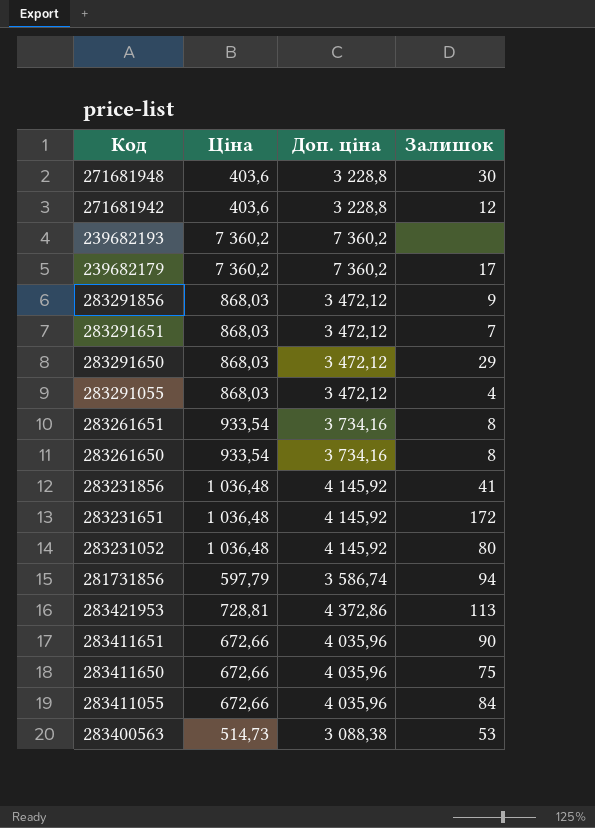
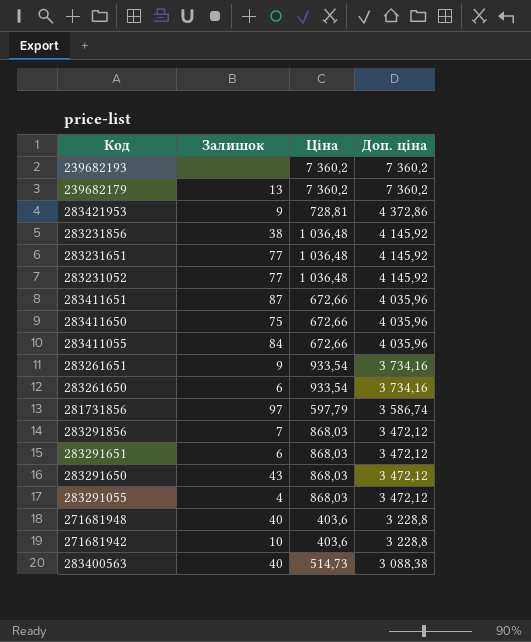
row order: none -> Доп. ціна descending
column Залишок | position: 4 -> 2
239682179 | Залишок: 17 -> 13
283421953 | Залишок: 113 -> 9
283231856 | Залишок: 41 -> 38
283231651 | Залишок: 172 -> 77
283231052 | Залишок: 80 -> 77
283411651 | Залишок: 90 -> 87
283261651 | Залишок: 8 -> 9
283261650 | Залишок: 8 -> 6
281731856 | Залишок: 94 -> 97
283291856 | Залишок: 9 -> 7
283291651 | Залишок: 7 -> 6
283291650 | Залишок: 29 -> 43
271681948 | Залишок: 30 -> 40
271681942 | Залишок: 12 -> 10
283400563 | Залишок: 53 -> 40

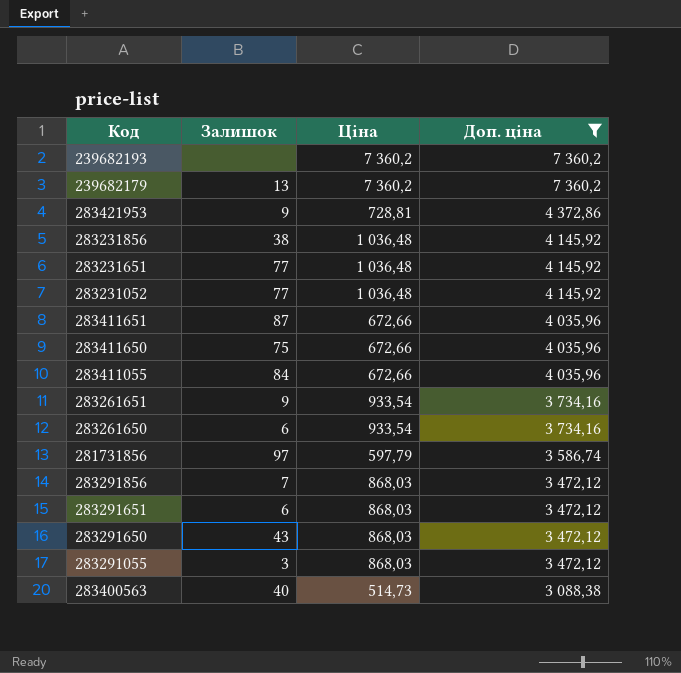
filter: none -> Доп. ціна != 3 228,8
283291055 | Залишок: 4 -> 3

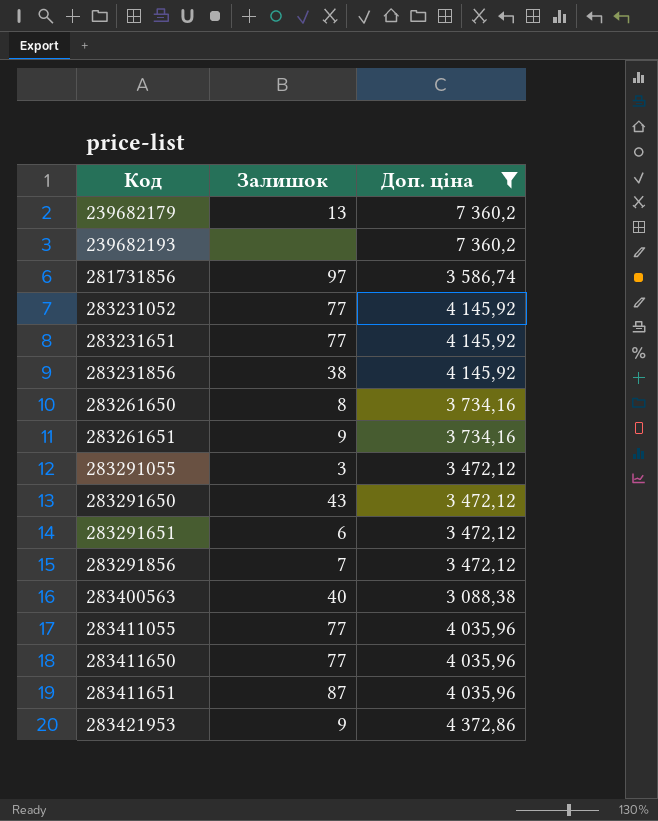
row order: Доп. ціна descending -> Код ascending
column Ціна | position: 3 -> none
283261650 | Залишок: 6 -> 8
283411055 | Залишок: 84 -> 77
283411650 | Залишок: 75 -> 77

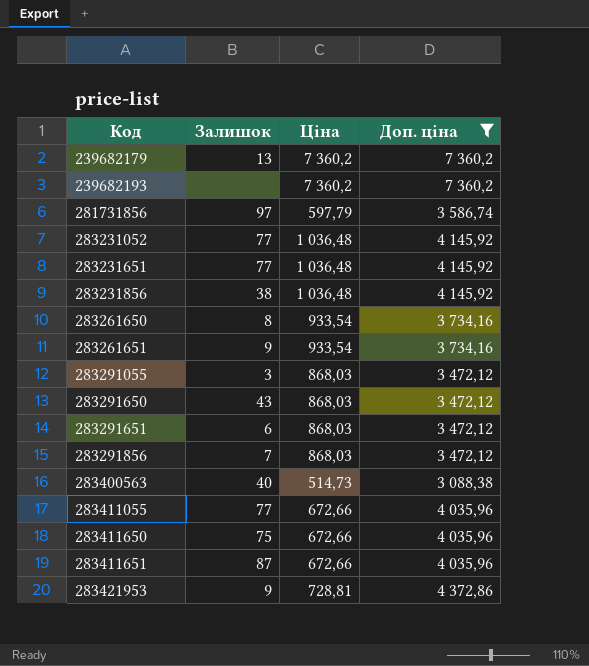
column Ціна | position: none -> 3
283411650 | Залишок: 77 -> 75

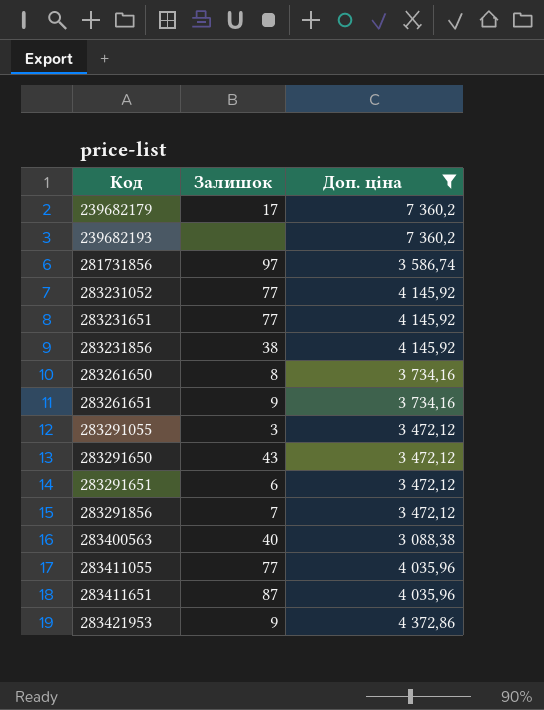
column Ціна | position: 3 -> none
row 283411650: 75 | 672,66 | 4 035,96 -> none
239682179 | Залишок: 13 -> 17

